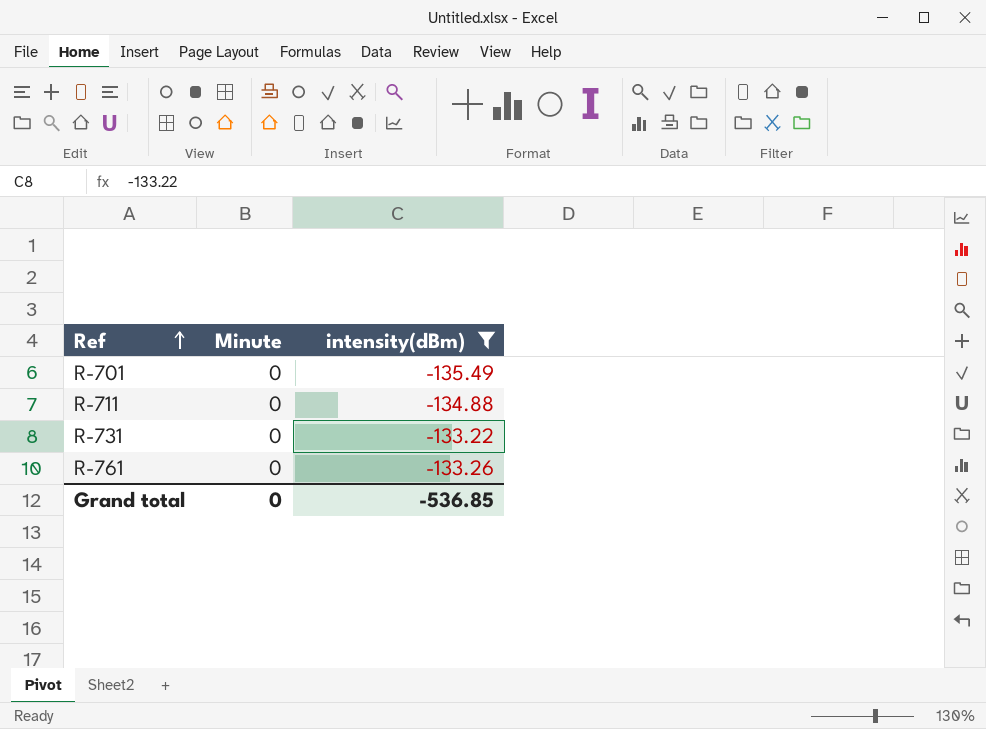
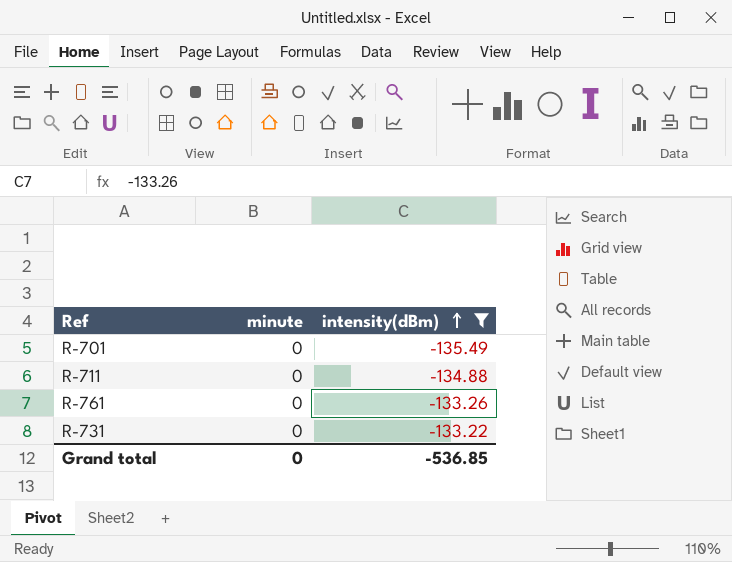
row order: Ref ascending -> intensity(dBm) ascending
column name: Minute -> minute

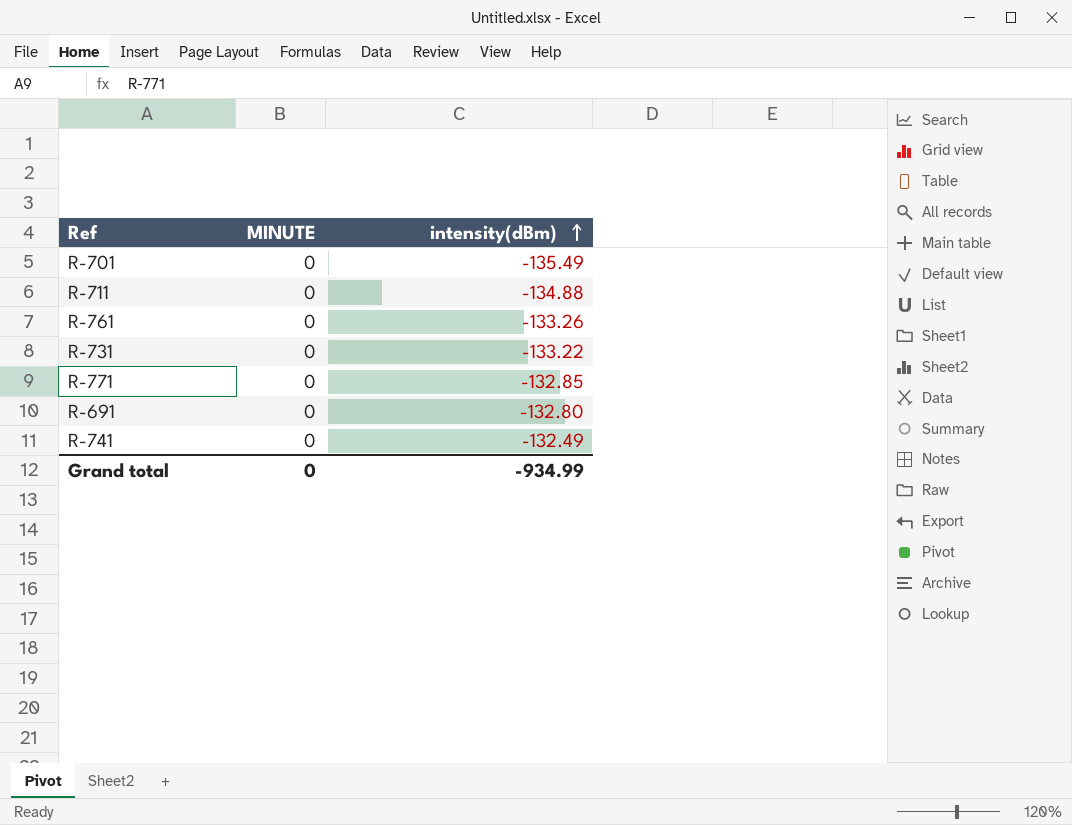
filter: intensity(dBm) <= -133.22 -> none
column name: minute -> MINUTE
Grand total | intensity(dBm): -536.85 -> -934.99

